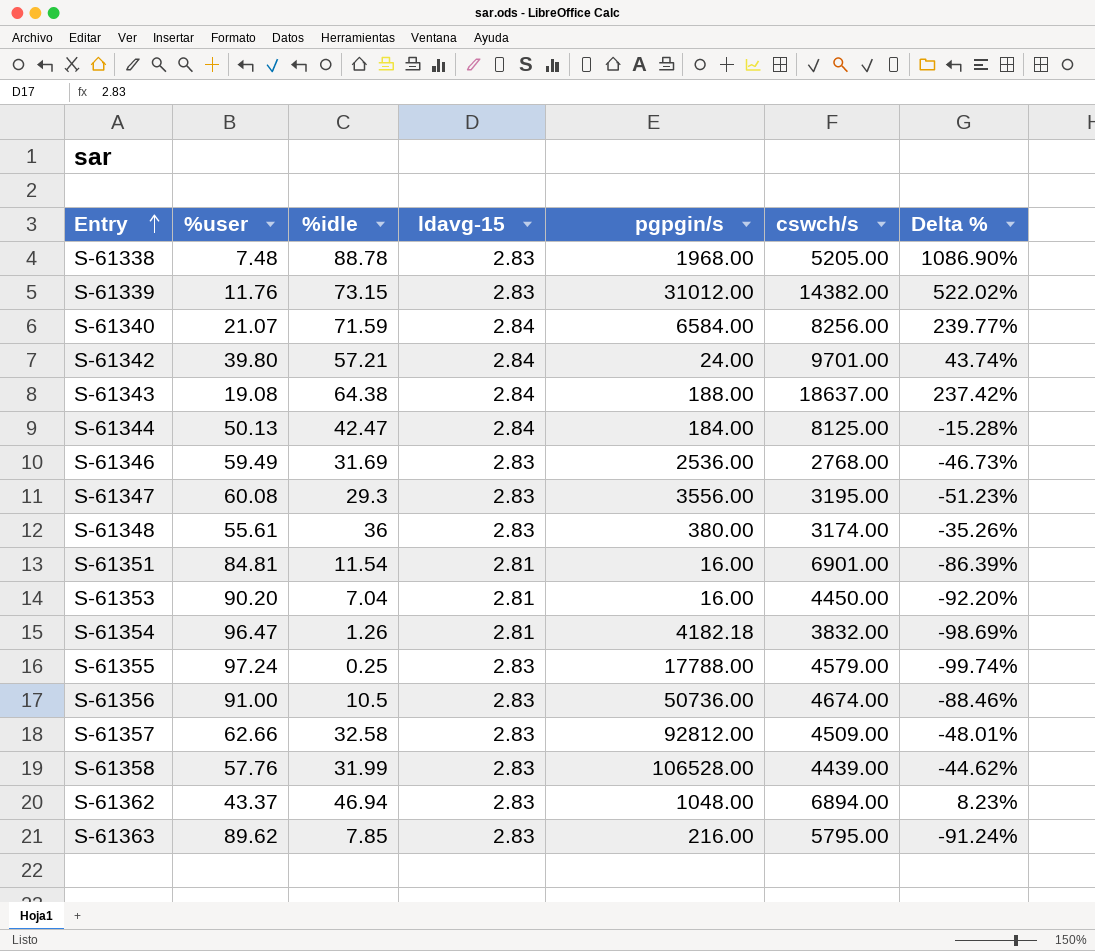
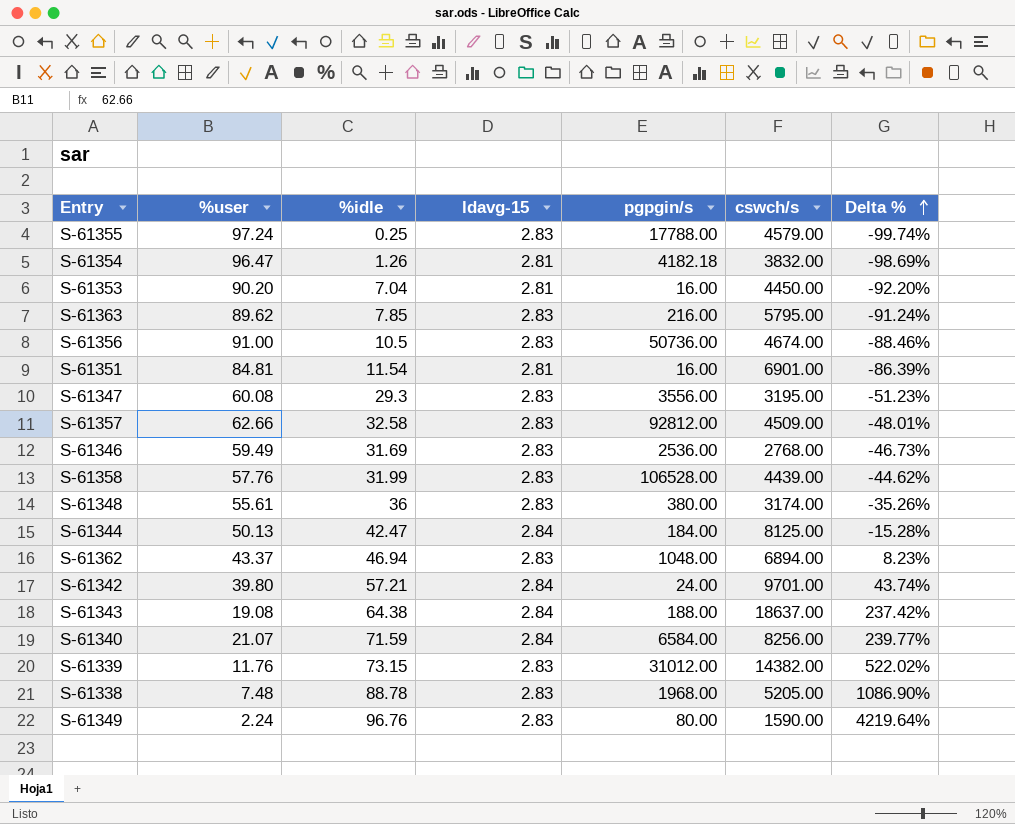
row order: Entry ascending -> Delta % ascending
row S-61349: none -> 2.24 | 96.76 | 2.83 | 80.00 | 1590.00 | 4219.64%

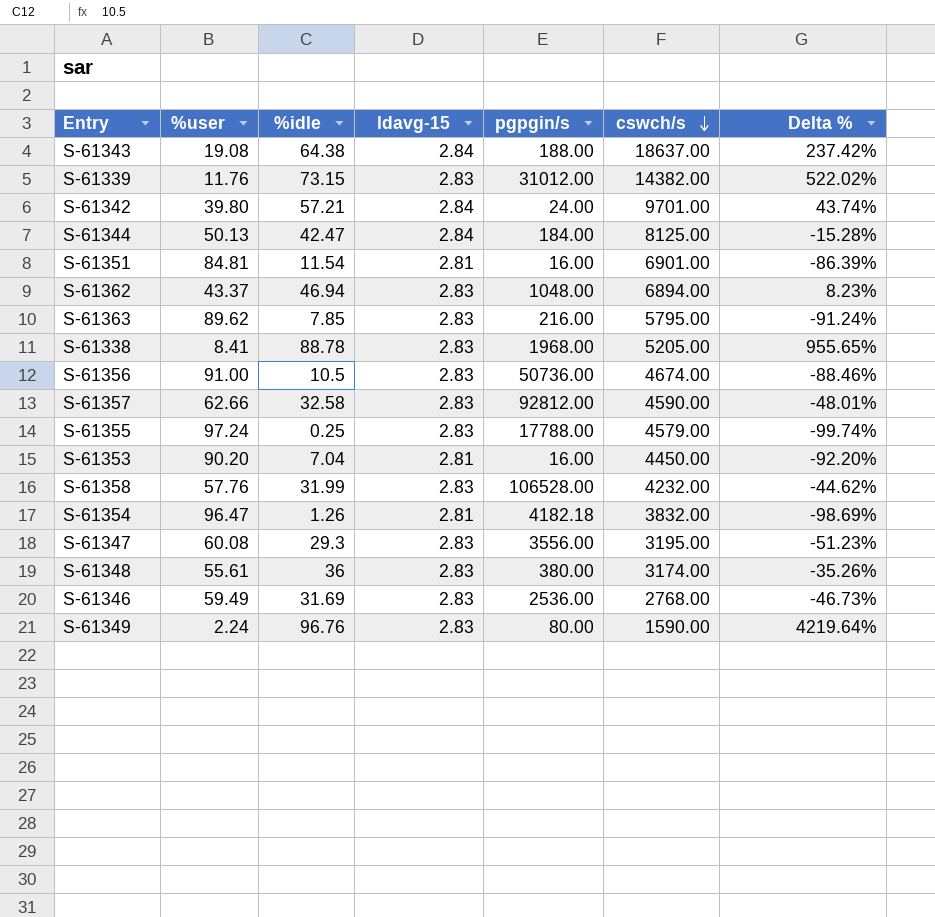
row order: Delta % ascending -> cswch/s descending
row S-61340: 21.07 | 71.59 | 2.84 | 6584.00 | 8256.00 | 239.77% -> none
S-61338 | %user: 7.48 -> 8.41
S-61338 | Delta %: 1086.90% -> 955.65%
S-61357 | cswch/s: 4509.00 -> 4590.00
S-61358 | cswch/s: 4439.00 -> 4232.00

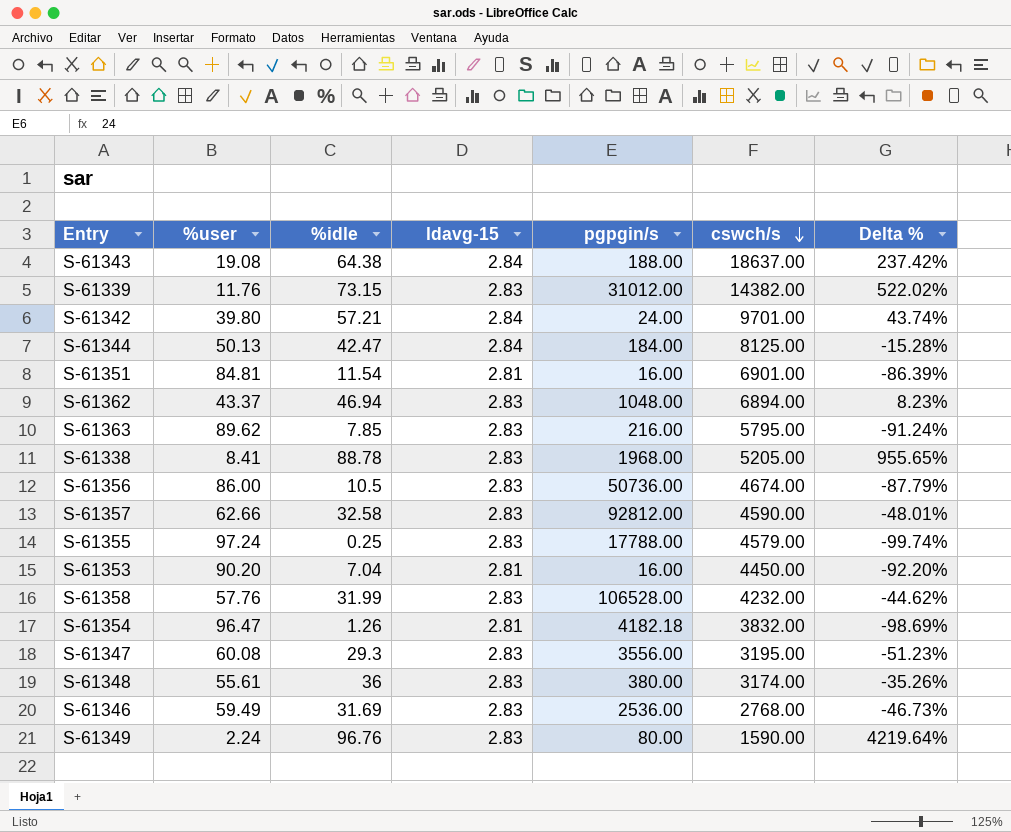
S-61356 | %user: 91.00 -> 86.00
S-61356 | Delta %: -88.46% -> -87.79%

